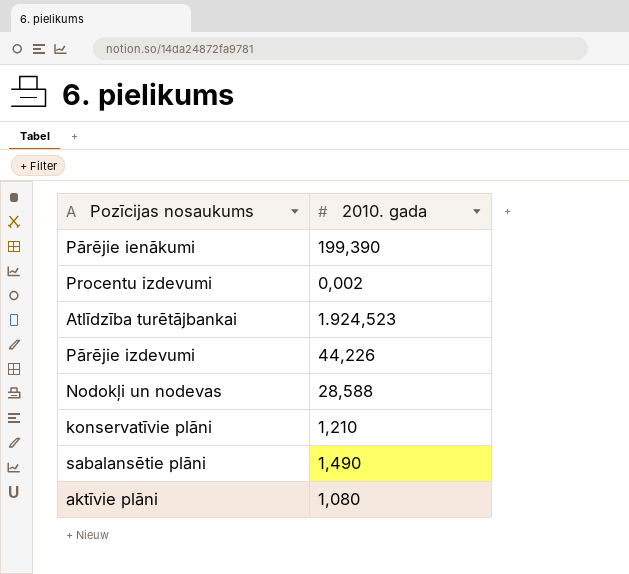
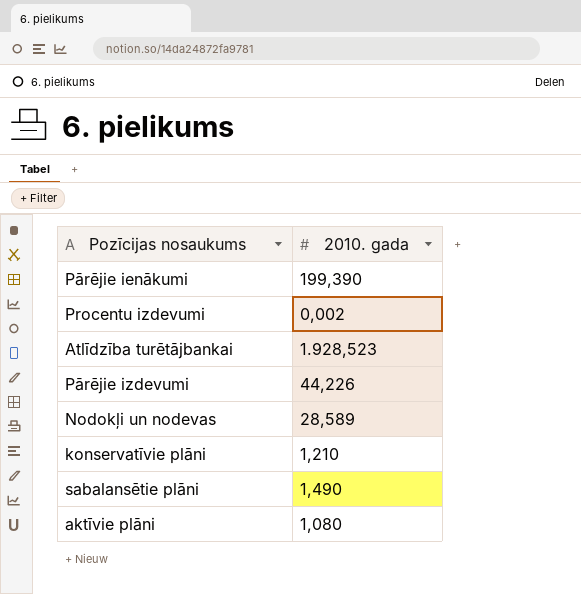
Atlīdzība turētājbankai | 2010. gada: 1.924,523 -> 1.928,523
Nodokļi un nodevas | 2010. gada: 28,588 -> 28,589

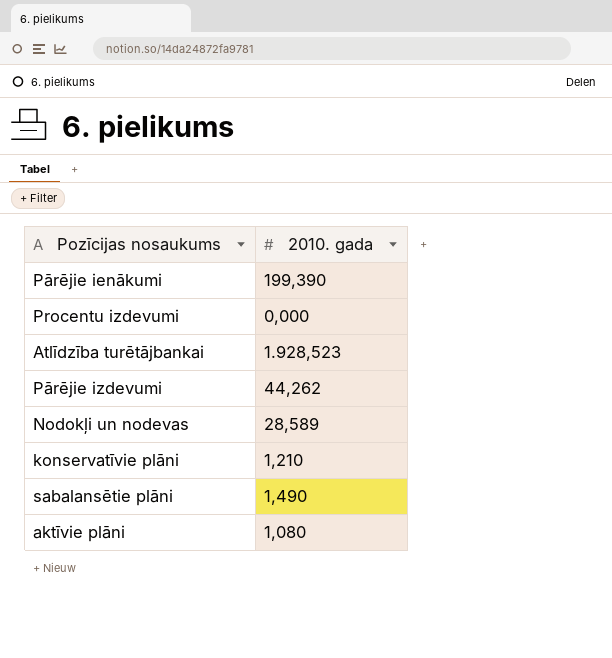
Procentu izdevumi | 2010. gada: 0,002 -> 0,000
Pārējie izdevumi | 2010. gada: 44,226 -> 44,262

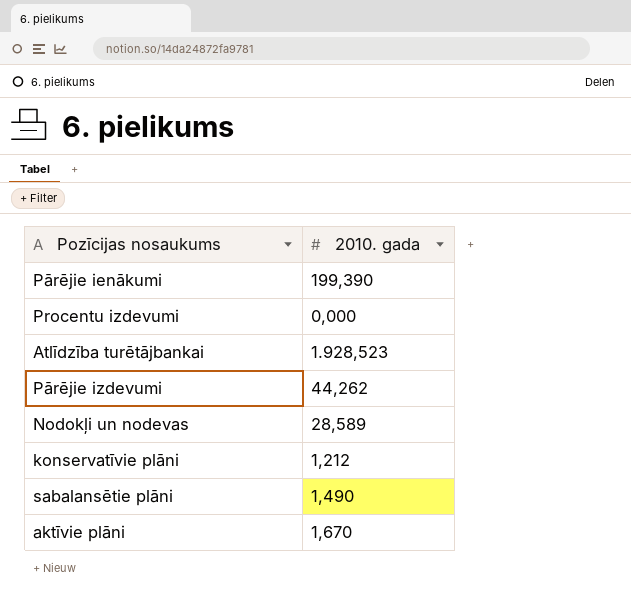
konservatīvie plāni | 2010. gada: 1,210 -> 1,212
aktīvie plāni | 2010. gada: 1,080 -> 1,670

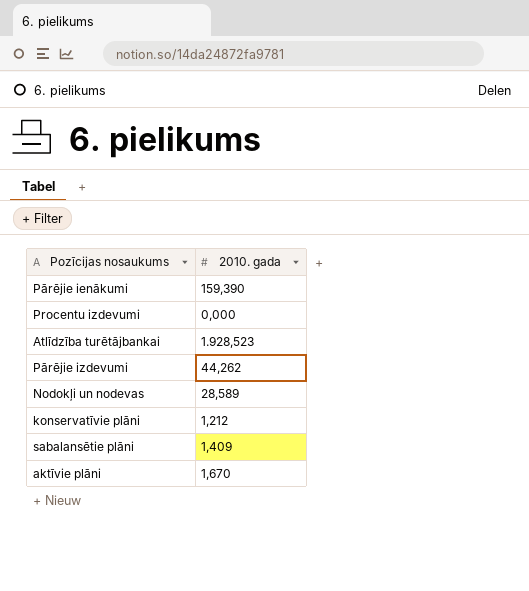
Pārējie ienākumi | 2010. gada: 199,390 -> 159,390
sabalansētie plāni | 2010. gada: 1,490 -> 1,409

